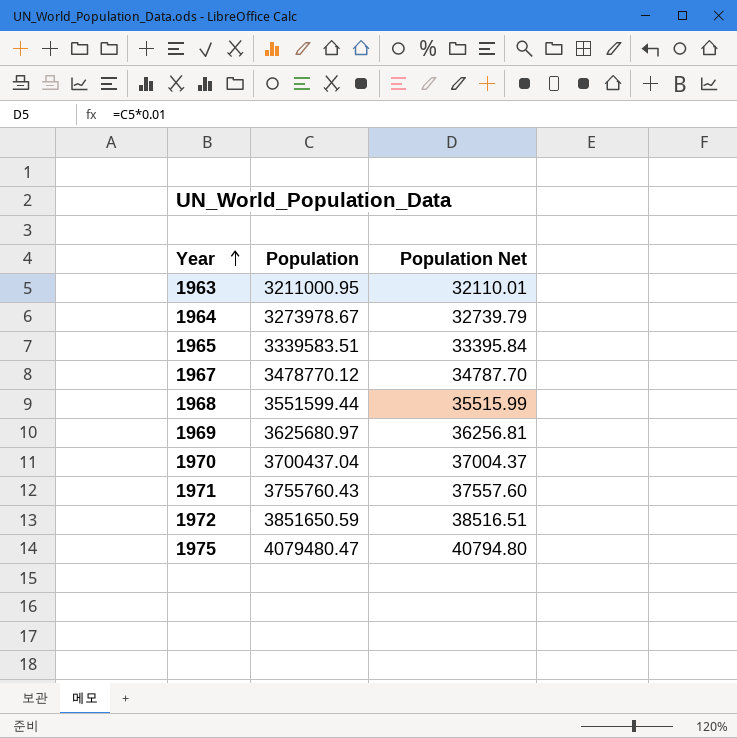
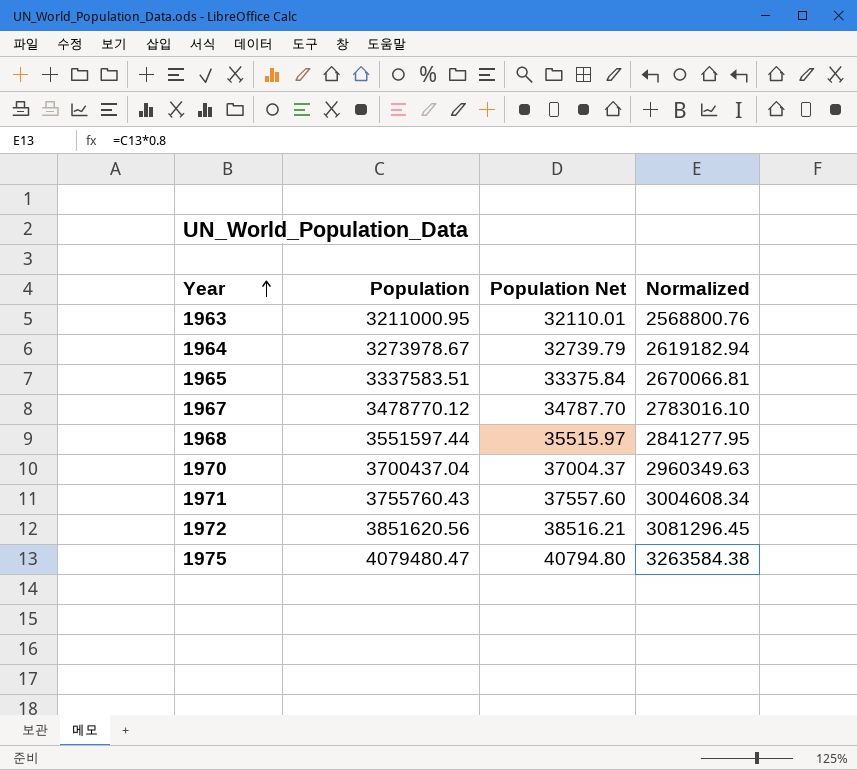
column Normalized | formula: none -> [Population] * 0.8
row 1969: 3625680.97 | 36256.81 -> none
1965 | Population: 3339583.51 -> 3337583.51
1965 | Population Net: 33395.84 -> 33375.84
1968 | Population: 3551599.44 -> 3551597.44
1968 | Population Net: 35515.99 -> 35515.97
1972 | Population: 3851650.59 -> 3851620.56
1972 | Population Net: 38516.51 -> 38516.21

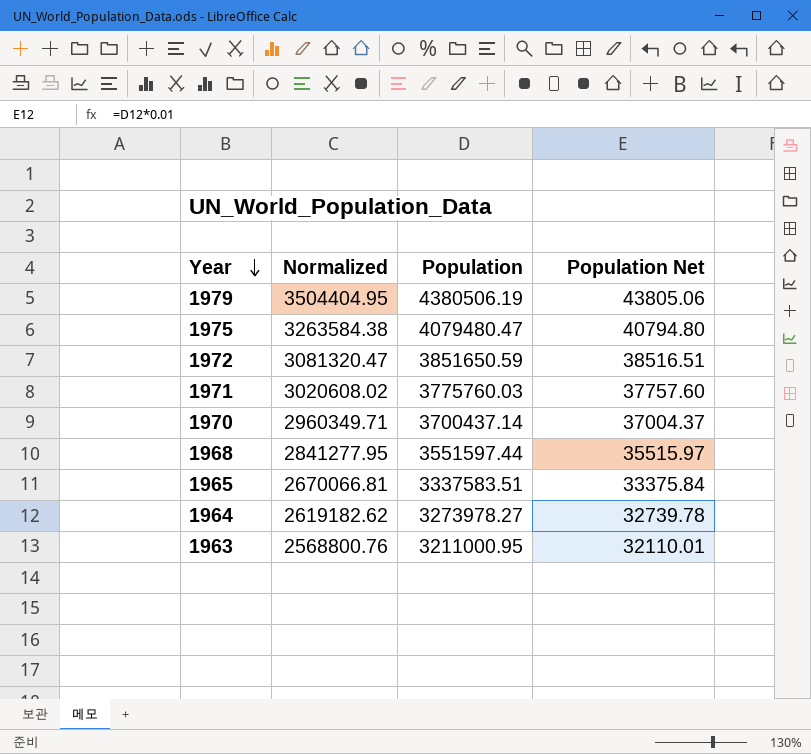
row order: Year ascending -> Year descending
column Normalized | position: 4 -> 2
row 1967: 3478770.12 | 34787.70 | 2783016.10 -> none
row 1979: none -> 3504404.95 | 4380506.19 | 43805.06
1972 | Normalized: 3081296.45 -> 3081320.47
1972 | Population: 3851620.56 -> 3851650.59
1972 | Population Net: 38516.21 -> 38516.51
1971 | Normalized: 3004608.34 -> 3020608.02
1971 | Population: 3755760.43 -> 3775760.03
1971 | Population Net: 37557.60 -> 37757.60
1970 | Normalized: 2960349.63 -> 2960349.71
1970 | Population: 3700437.04 -> 3700437.14
1964 | Normalized: 2619182.94 -> 2619182.62
1964 | Population: 3273978.67 -> 3273978.27
1964 | Population Net: 32739.79 -> 32739.78

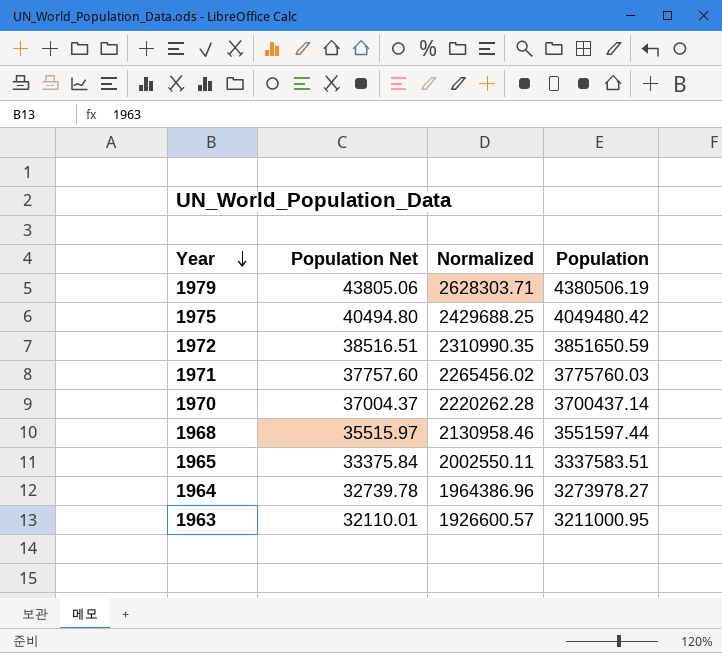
column Population Net | position: 4 -> 2
column Normalized | formula: [Population] * 0.8 -> [Population] * 0.6
1975 | Population Net: 40794.80 -> 40494.80
1975 | Population: 4079480.47 -> 4049480.42

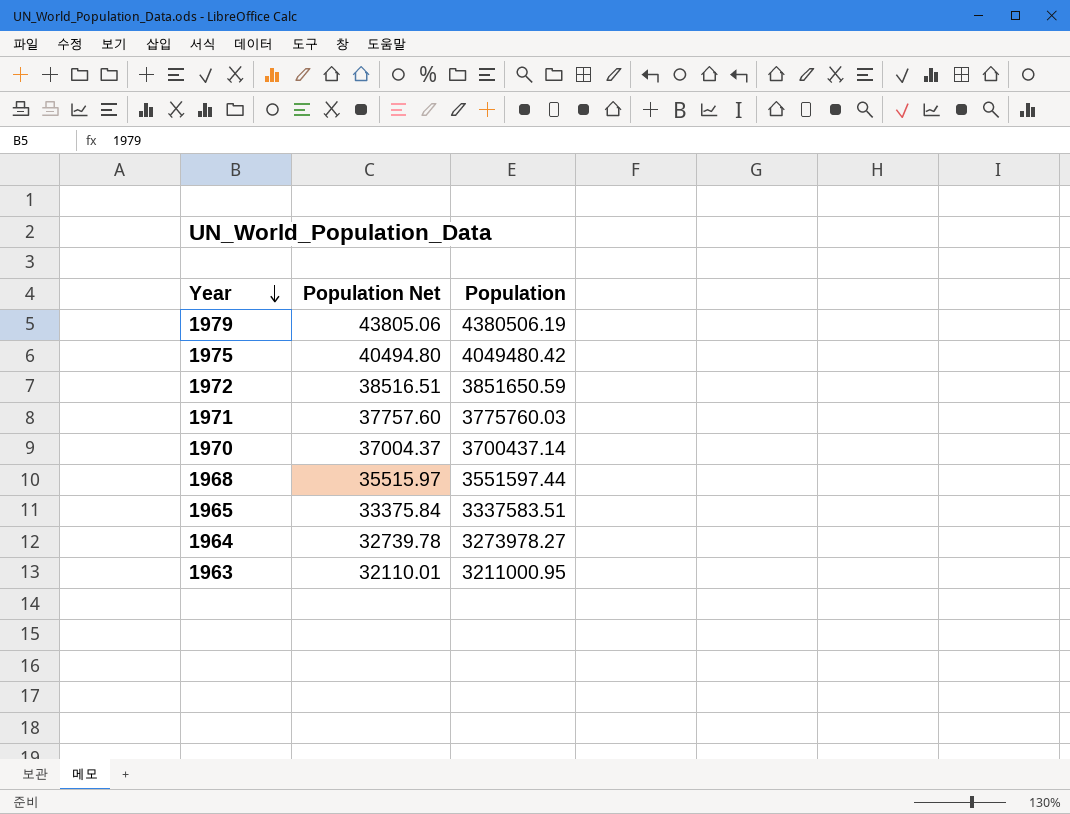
column Normalized | formula: [Population] * 0.6 -> none

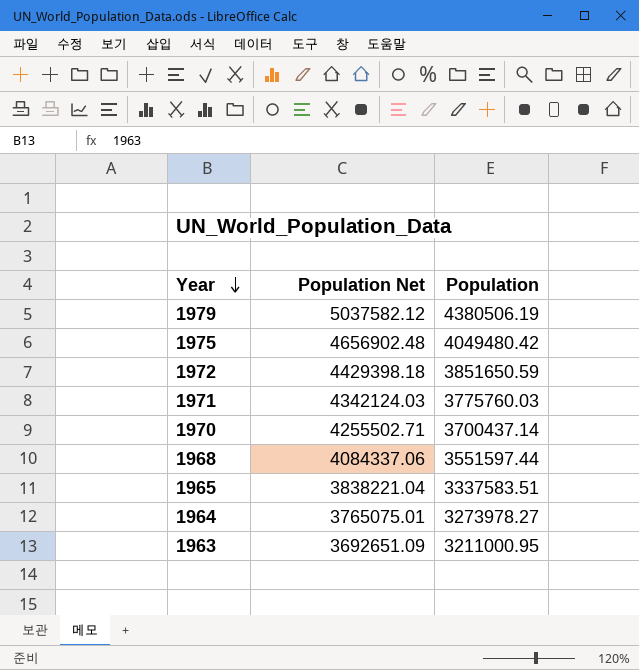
column Population Net | formula: [Population] * 0.01 -> [Population] * 1.15

